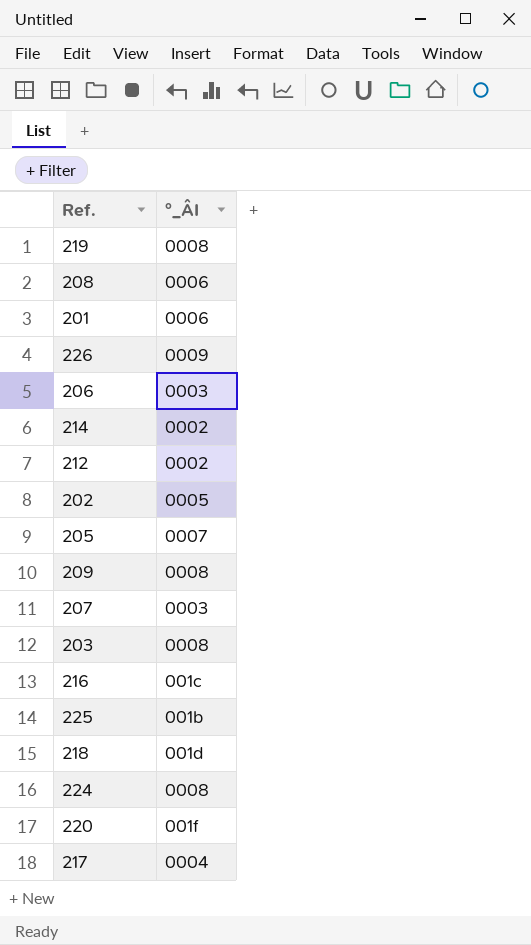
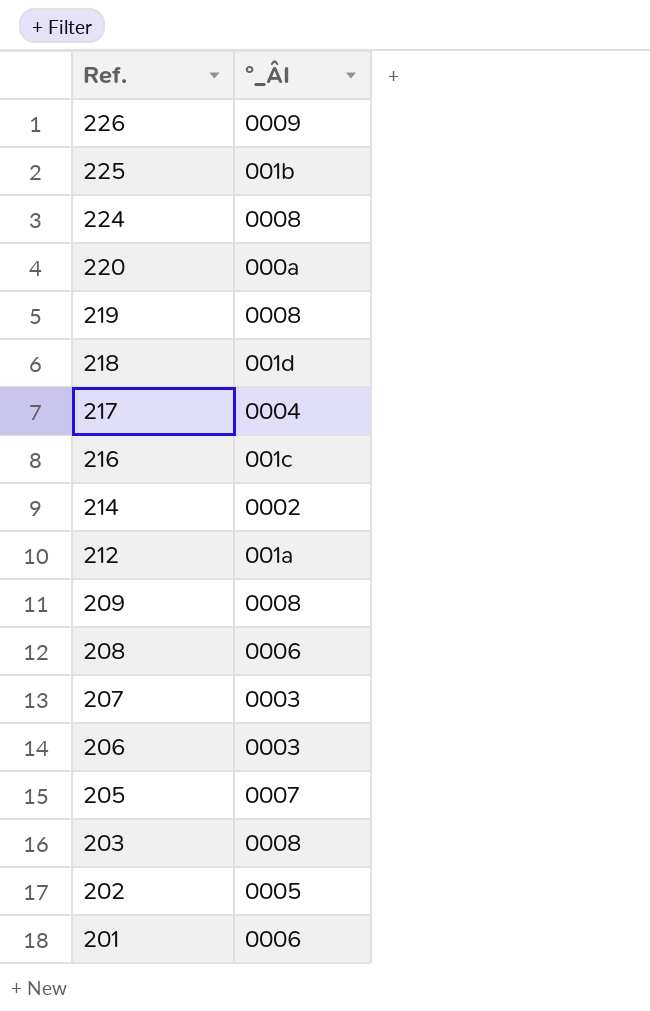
row order: none -> Ref. descending
220 | °_ÂI: 001f -> 000a
212 | °_ÂI: 0002 -> 001a

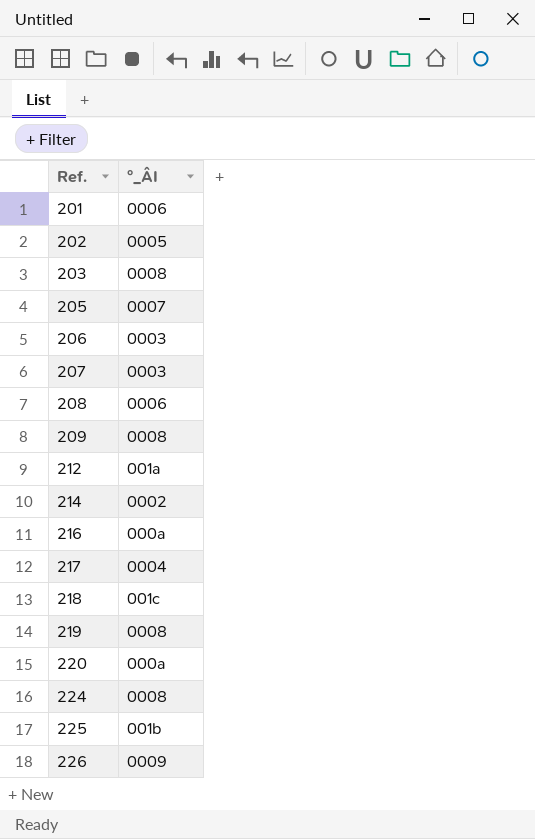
row order: Ref. descending -> Ref. ascending
216 | °_ÂI: 001c -> 000a
218 | °_ÂI: 001d -> 001c

